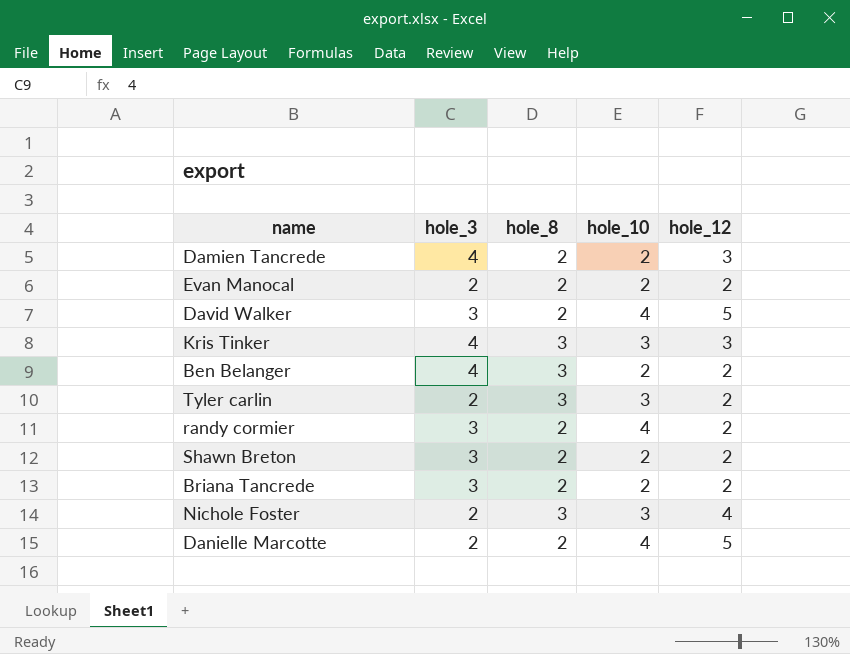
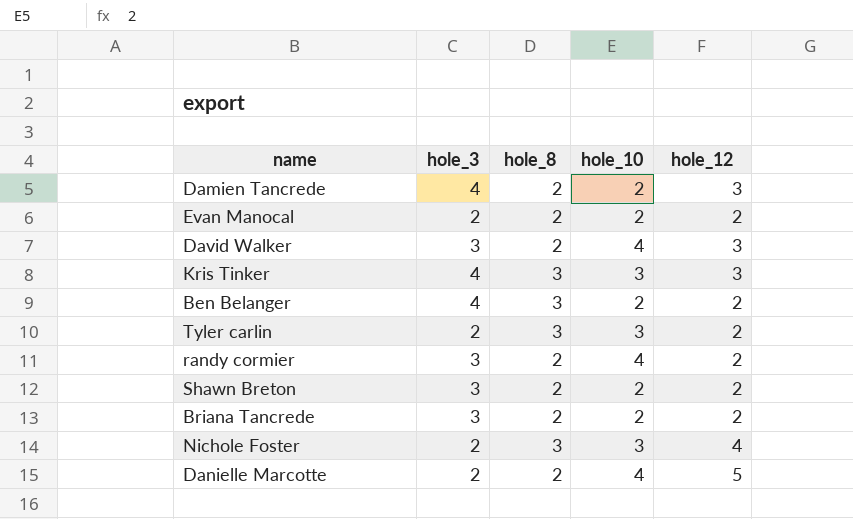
David Walker | hole_12: 5 -> 3

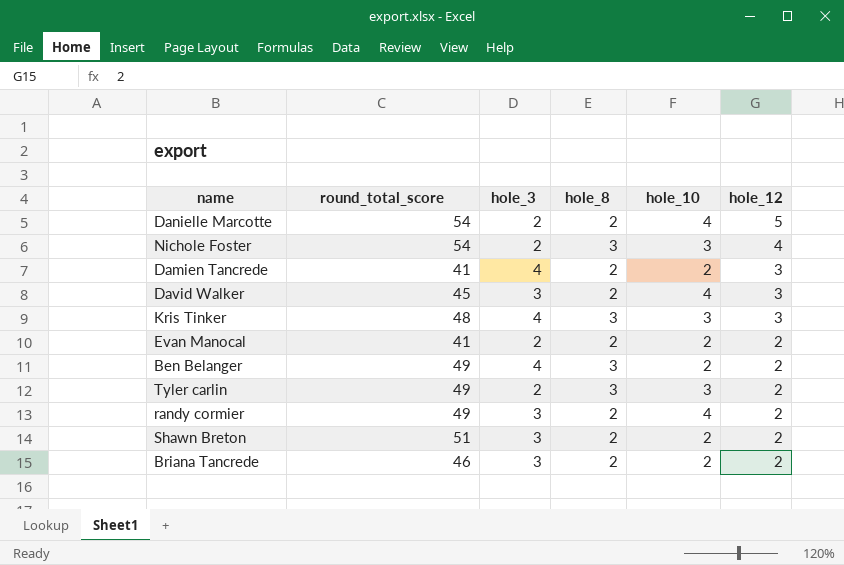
row order: none -> hole_12 descending
column round_total_score | position: none -> 2

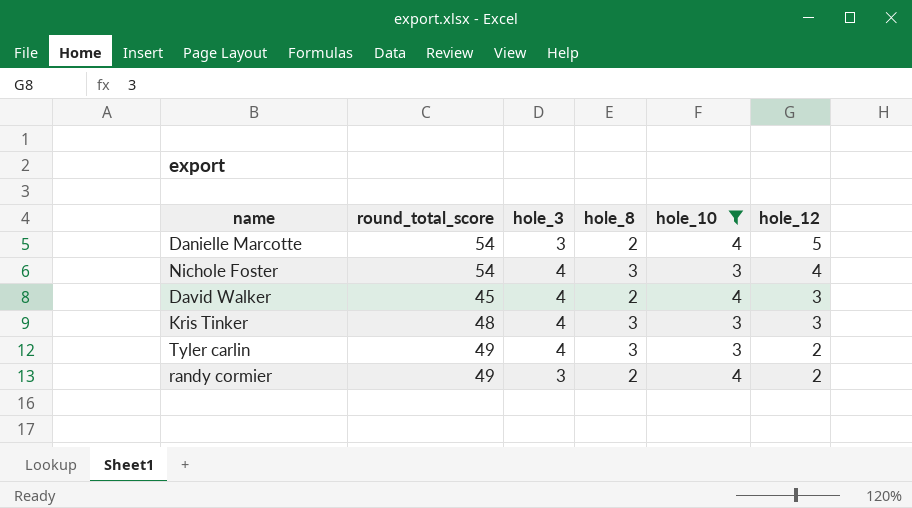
filter: none -> hole_10 != 2
Danielle Marcotte | hole_3: 2 -> 3
Nichole Foster | hole_3: 2 -> 4
David Walker | hole_3: 3 -> 4
Tyler carlin | hole_3: 2 -> 4

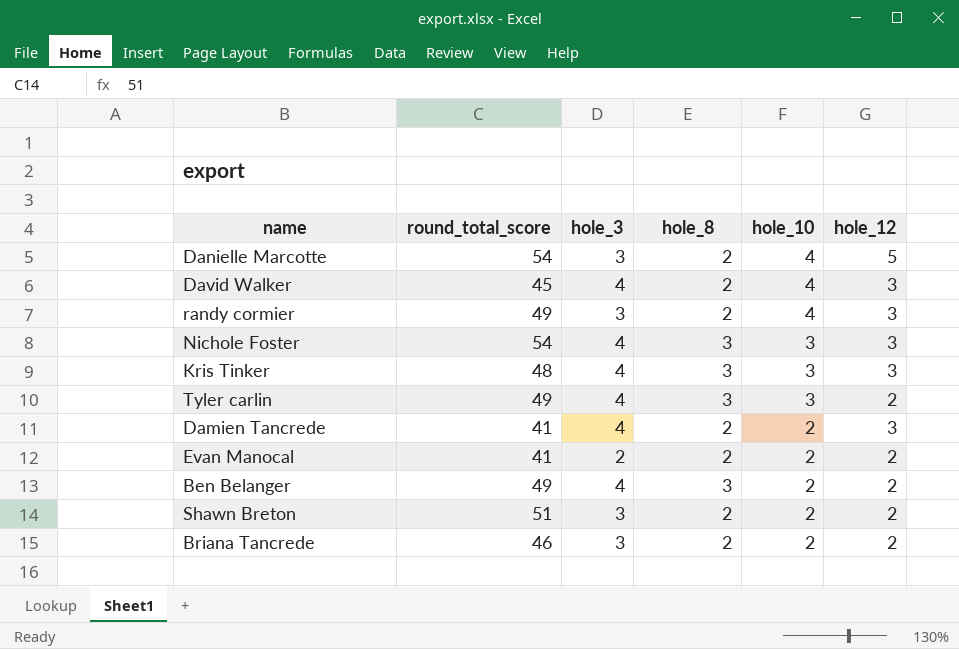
filter: hole_10 != 2 -> none
row order: hole_12 descending -> hole_10 descending
randy cormier | hole_12: 2 -> 3
Nichole Foster | hole_12: 4 -> 3

